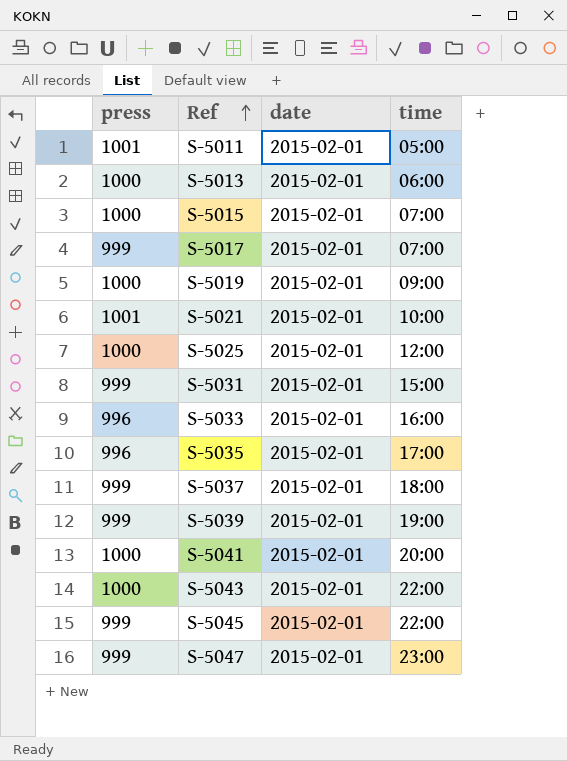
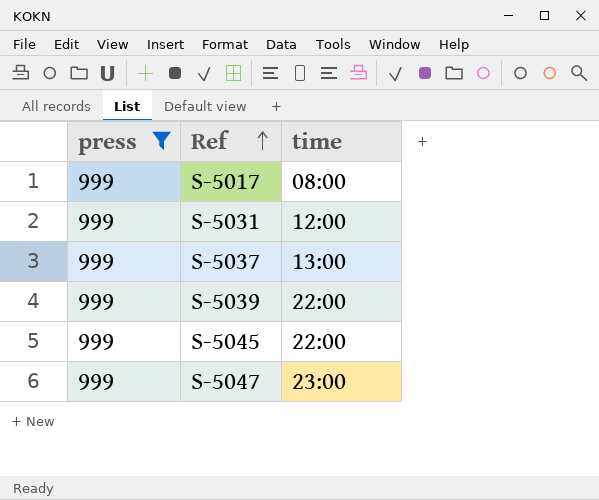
filter: none -> press = 999
column date | position: 3 -> none
S-5017 | time: 07:00 -> 08:00
S-5031 | time: 15:00 -> 12:00
S-5037 | time: 18:00 -> 13:00
S-5039 | time: 19:00 -> 22:00

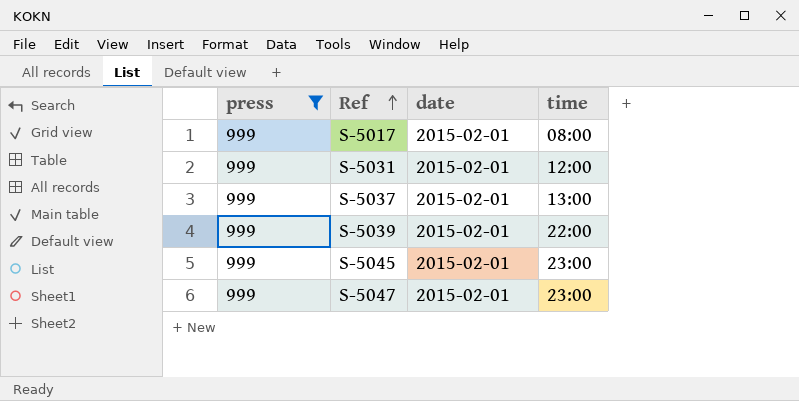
column date | position: none -> 3
S-5045 | time: 22:00 -> 23:00

